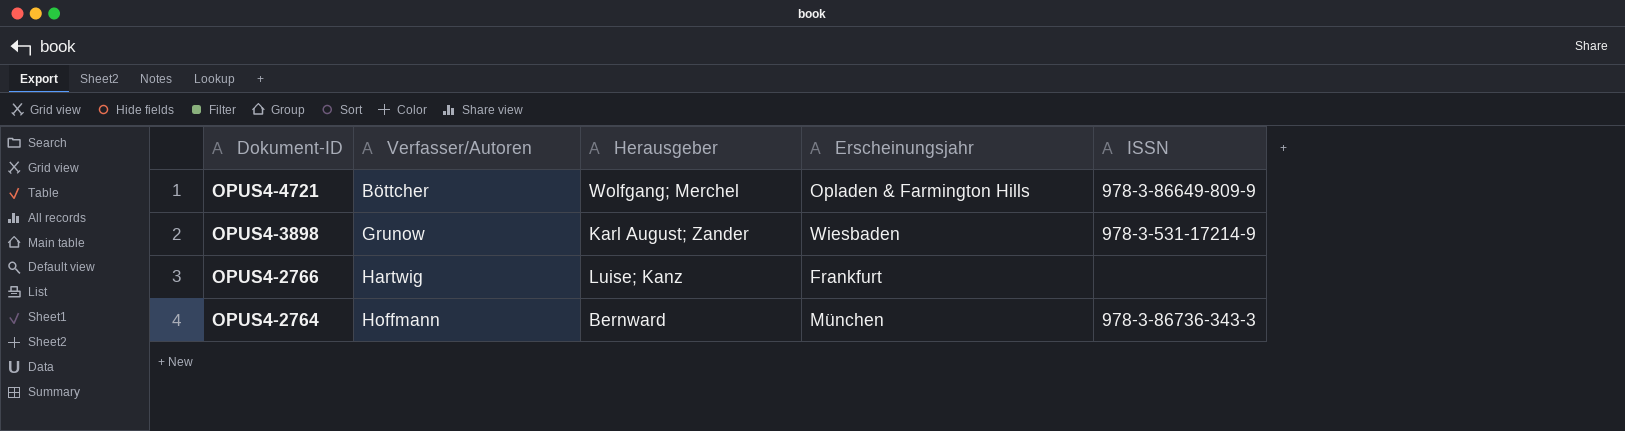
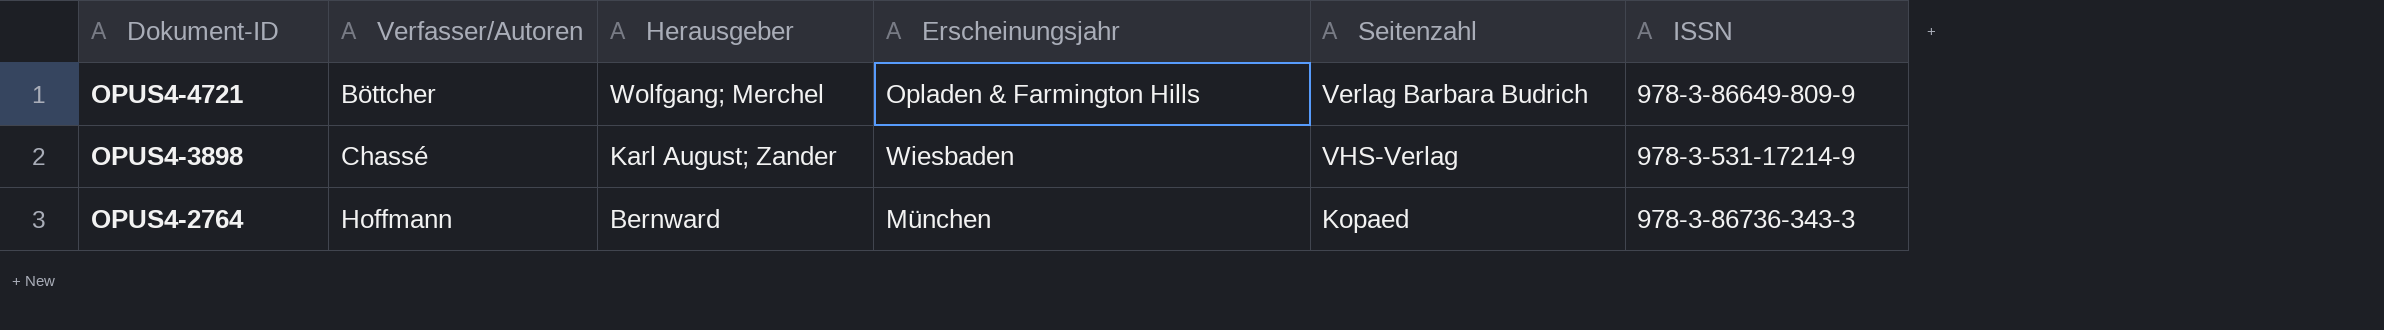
column Seitenzahl | position: none -> 5
row OPUS4-2766: Hartwig | Luise; Kanz | Frankfurt | none -> none
OPUS4-3898 | Verfasser/Autoren: Grunow -> Chassé

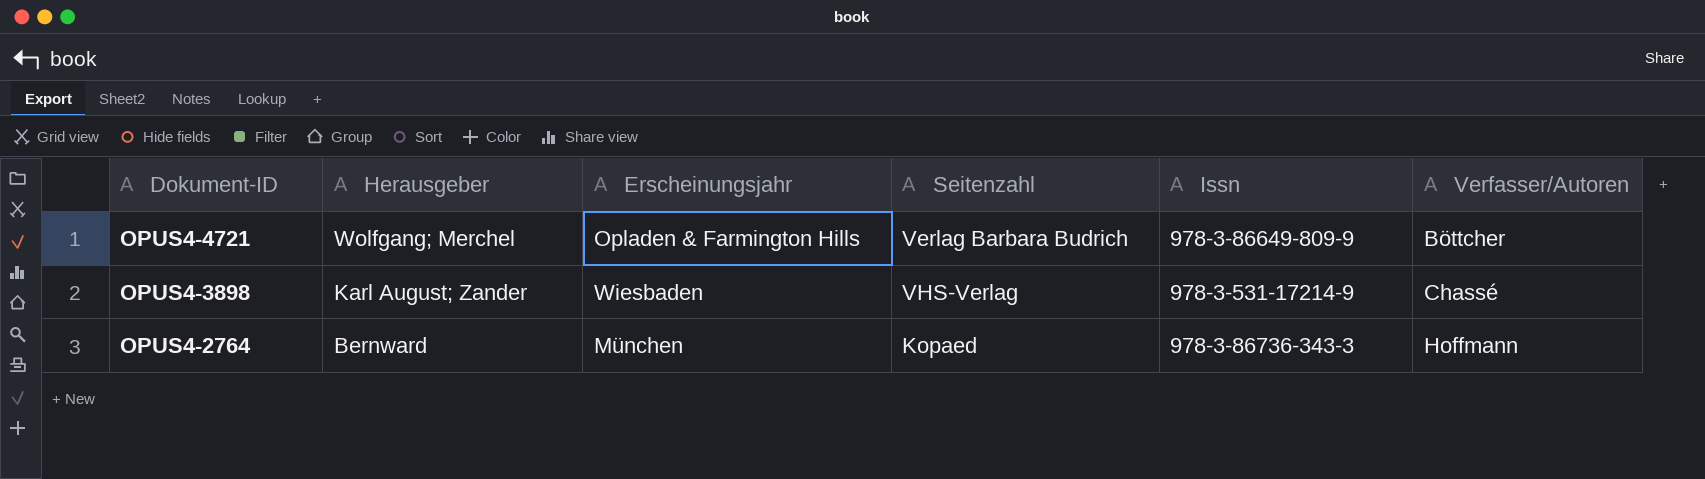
column name: ISSN -> Issn
column Verfasser/Autoren | position: 2 -> 6

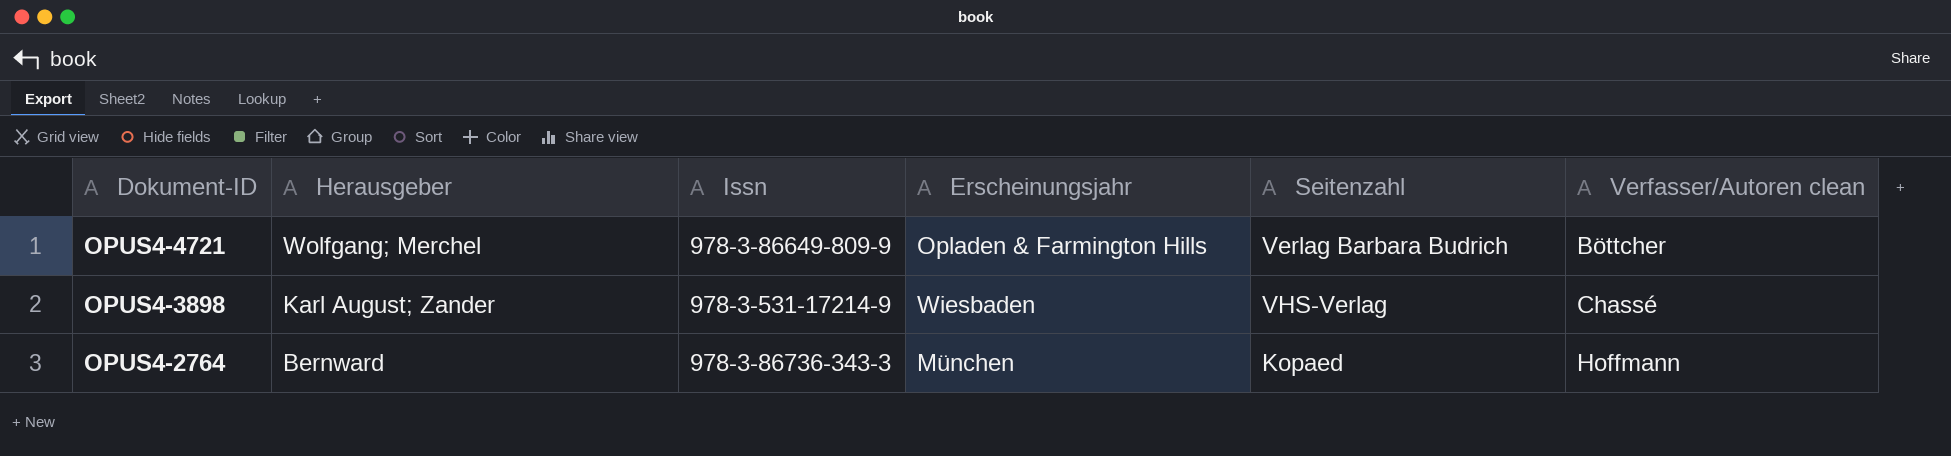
column Issn | position: 5 -> 3
column name: Verfasser/Autoren -> Verfasser/Autoren clean

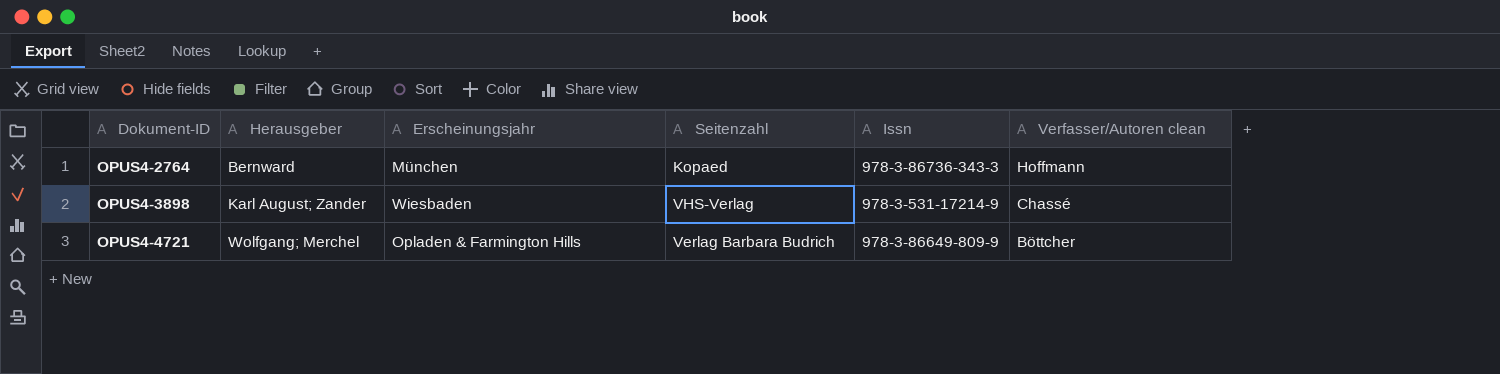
row order: Dokument-ID descending -> Dokument-ID ascending
column Issn | position: 3 -> 5

